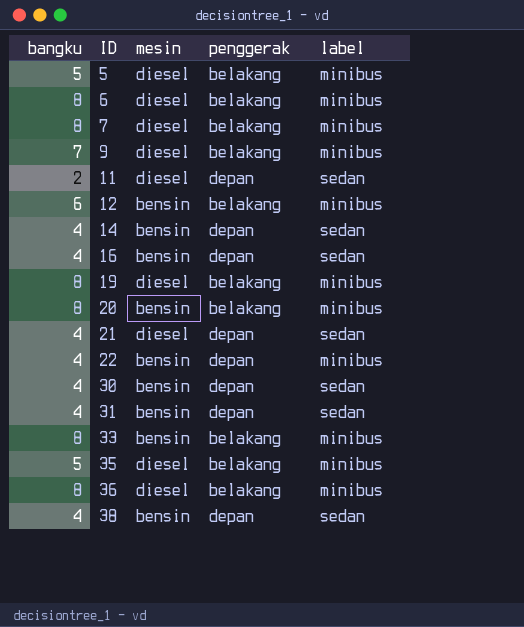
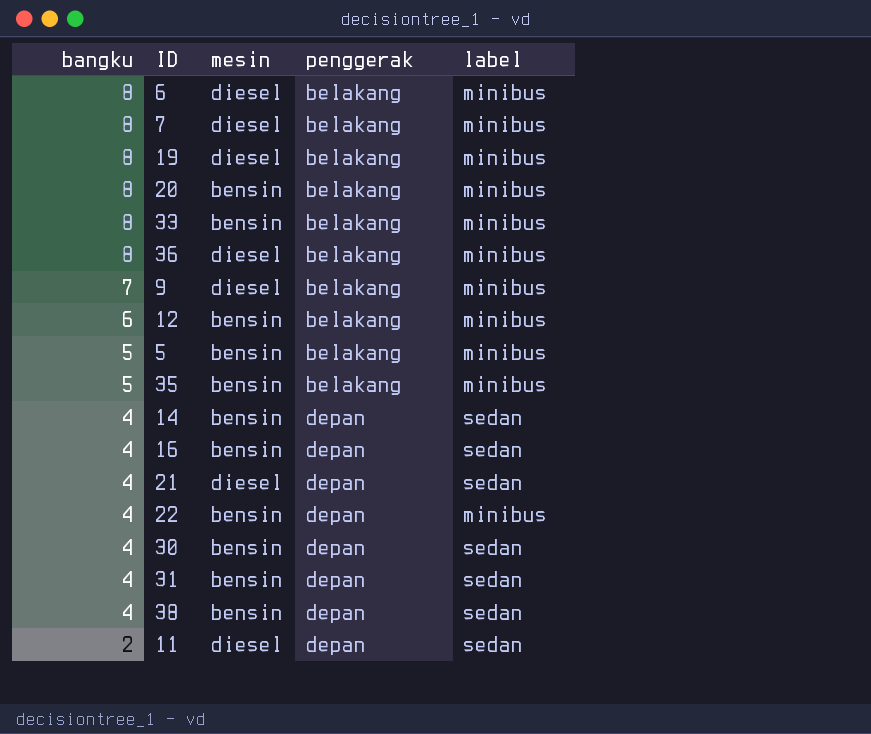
row order: ID ascending -> bangku descending
5 | mesin: diesel -> bensin
35 | mesin: diesel -> bensin

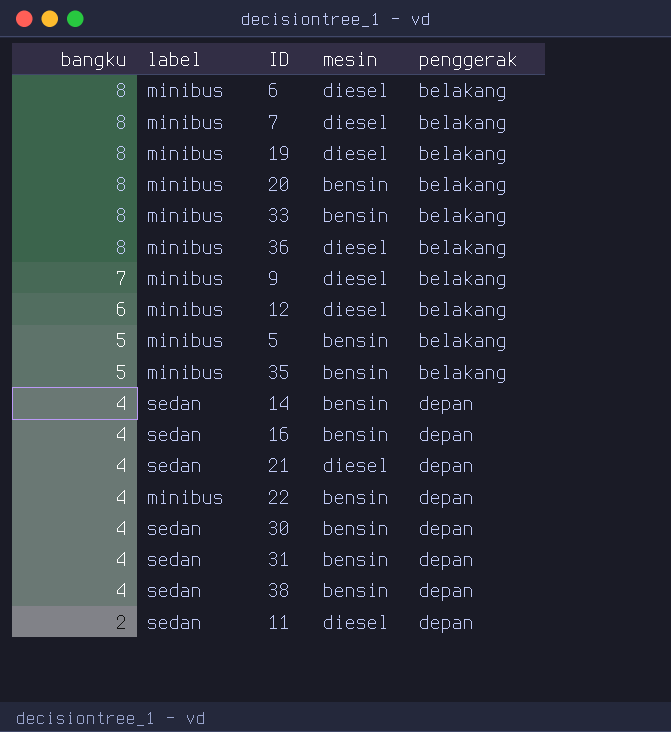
column label | position: 5 -> 2
12 | mesin: bensin -> diesel

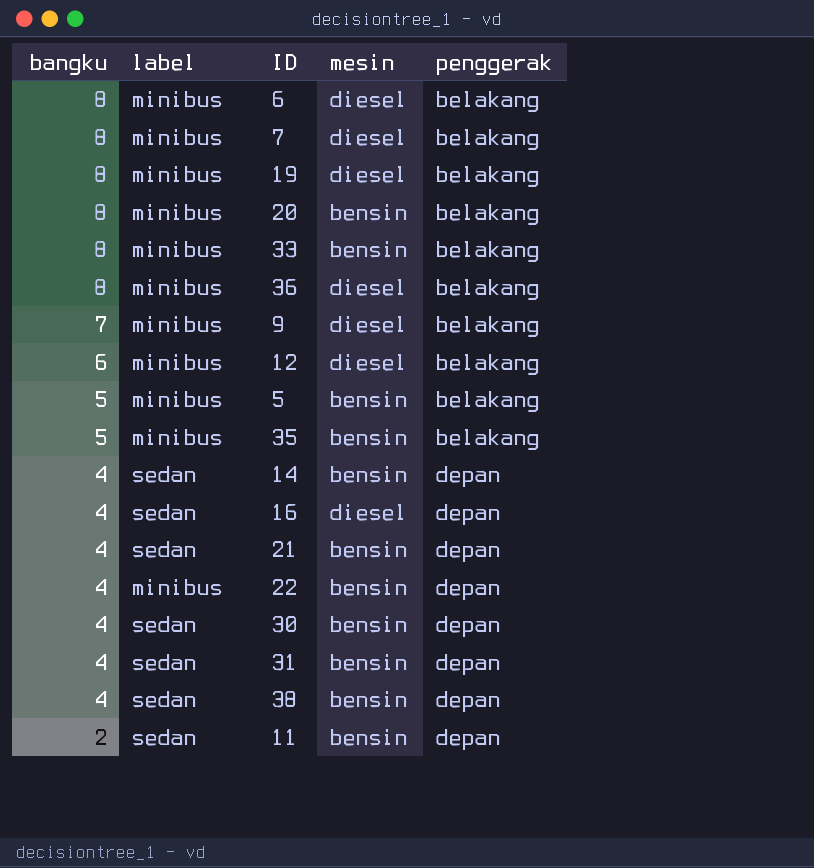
16 | mesin: bensin -> diesel
21 | mesin: diesel -> bensin
11 | mesin: diesel -> bensin

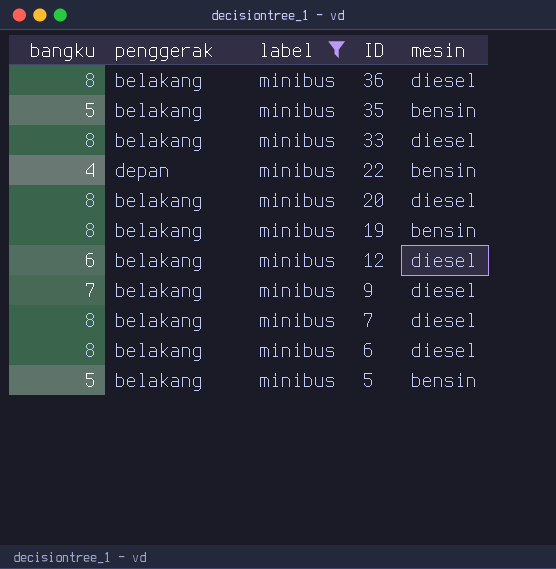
filter: none -> label = minibus
row order: bangku descending -> ID descending
column penggerak | position: 5 -> 2
33 | mesin: bensin -> diesel
20 | mesin: bensin -> diesel
19 | mesin: diesel -> bensin

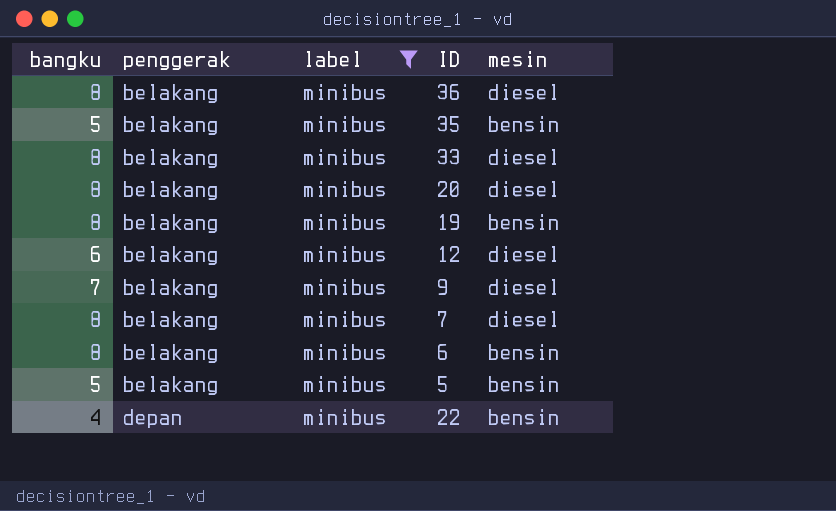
row order: ID descending -> penggerak ascending
6 | mesin: diesel -> bensin

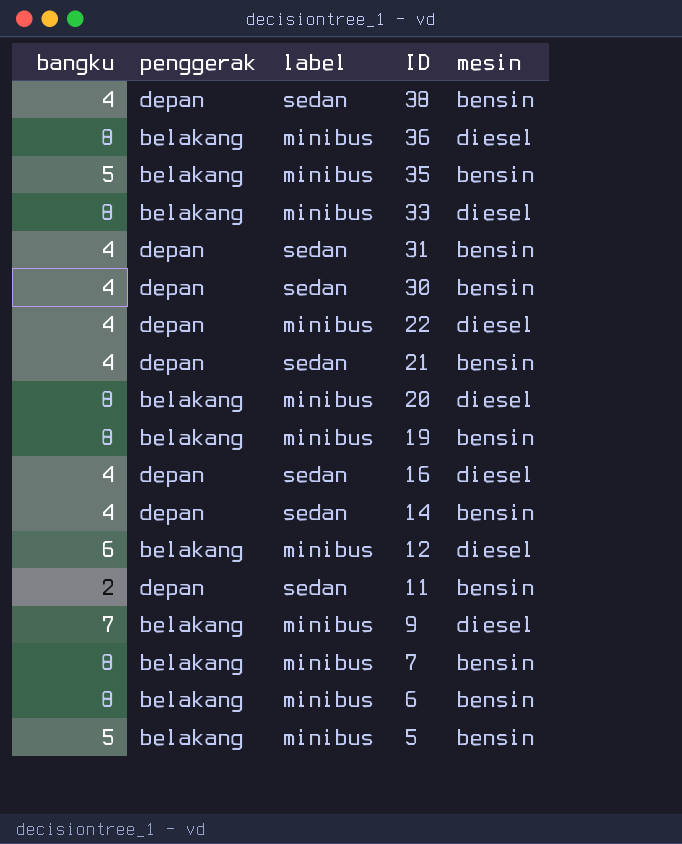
filter: label = minibus -> none
row order: penggerak ascending -> ID descending
22 | mesin: bensin -> diesel
7 | mesin: diesel -> bensin

